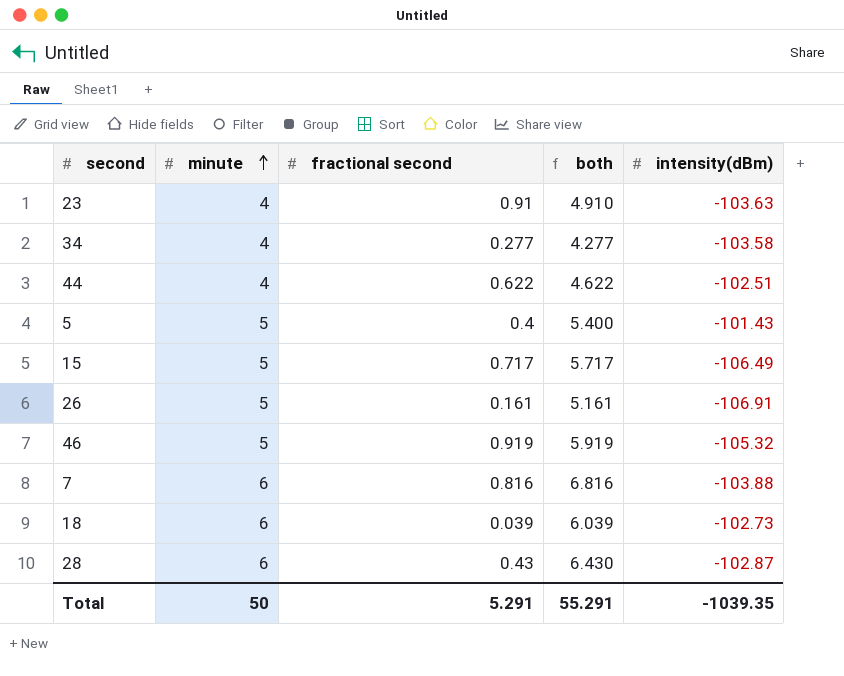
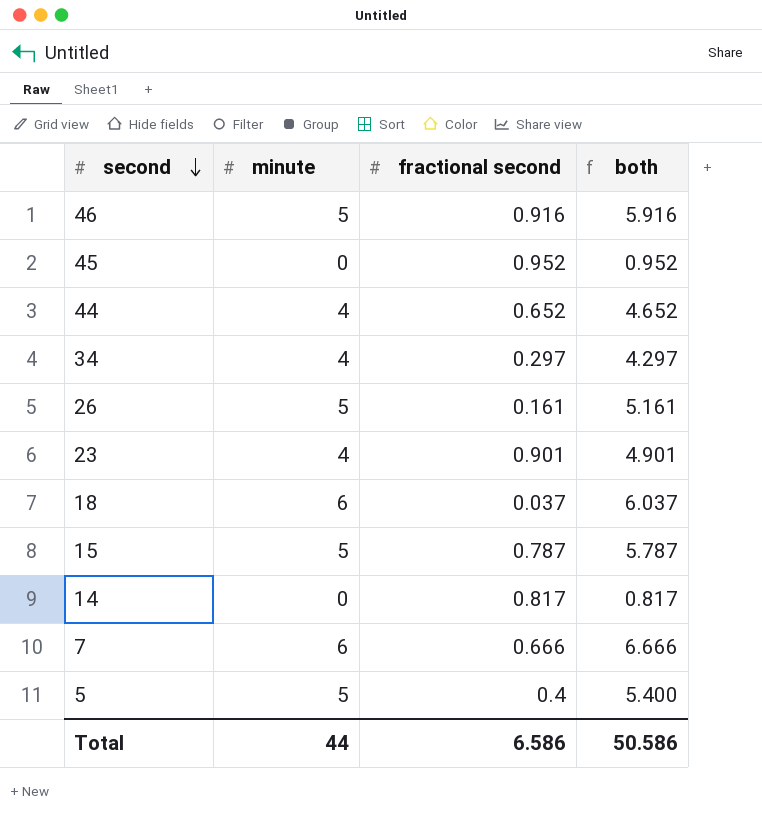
row order: minute ascending -> second descending
column intensity(dBm) | position: 5 -> none
row 28: 6 | 0.43 | 6.430 | -102.87 -> none
46 | fractional second: 0.919 -> 0.916
46 | both: 5.919 -> 5.916
row 45: none -> 0 | 0.952 | 0.952
44 | fractional second: 0.622 -> 0.652
44 | both: 4.622 -> 4.652
34 | fractional second: 0.277 -> 0.297
34 | both: 4.277 -> 4.297
23 | fractional second: 0.91 -> 0.901
23 | both: 4.910 -> 4.901
18 | fractional second: 0.039 -> 0.037
18 | both: 6.039 -> 6.037
15 | fractional second: 0.717 -> 0.787
15 | both: 5.717 -> 5.787
row 14: none -> 0 | 0.817 | 0.817
7 | fractional second: 0.816 -> 0.666
7 | both: 6.816 -> 6.666
Total | minute: 50 -> 44
Total | fractional second: 5.291 -> 6.586
Total | both: 55.291 -> 50.586

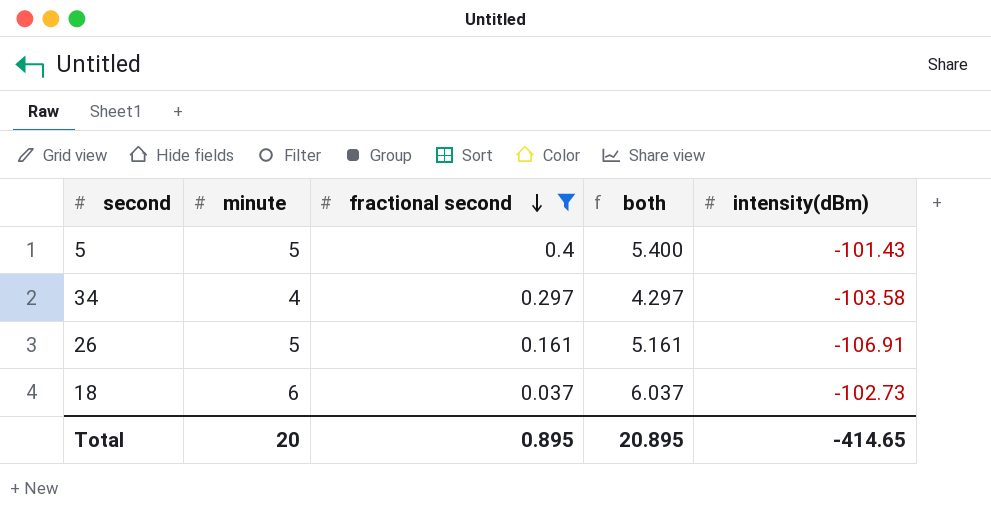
filter: none -> fractional second <= 0.4
row order: second descending -> fractional second descending
column intensity(dBm) | position: none -> 5
Total | minute: 44 -> 20
Total | fractional second: 6.586 -> 0.895
Total | both: 50.586 -> 20.895

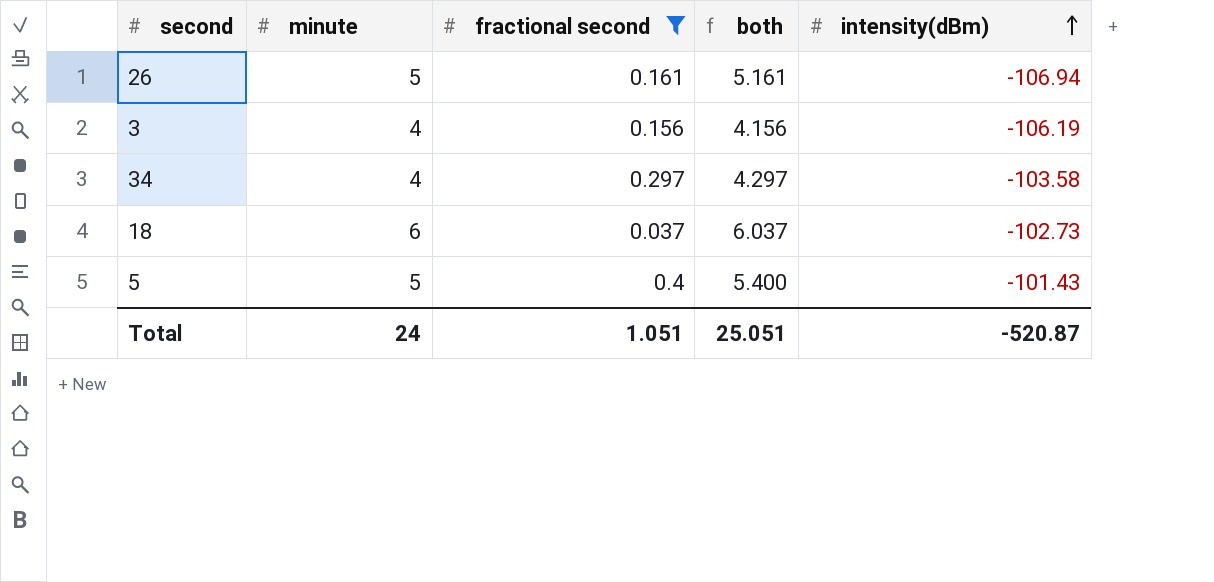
row order: fractional second descending -> intensity(dBm) ascending
26 | intensity(dBm): -106.91 -> -106.94
row 3: none -> 4 | 0.156 | 4.156 | -106.19
Total | minute: 20 -> 24
Total | fractional second: 0.895 -> 1.051
Total | both: 20.895 -> 25.051
Total | intensity(dBm): -414.65 -> -520.87

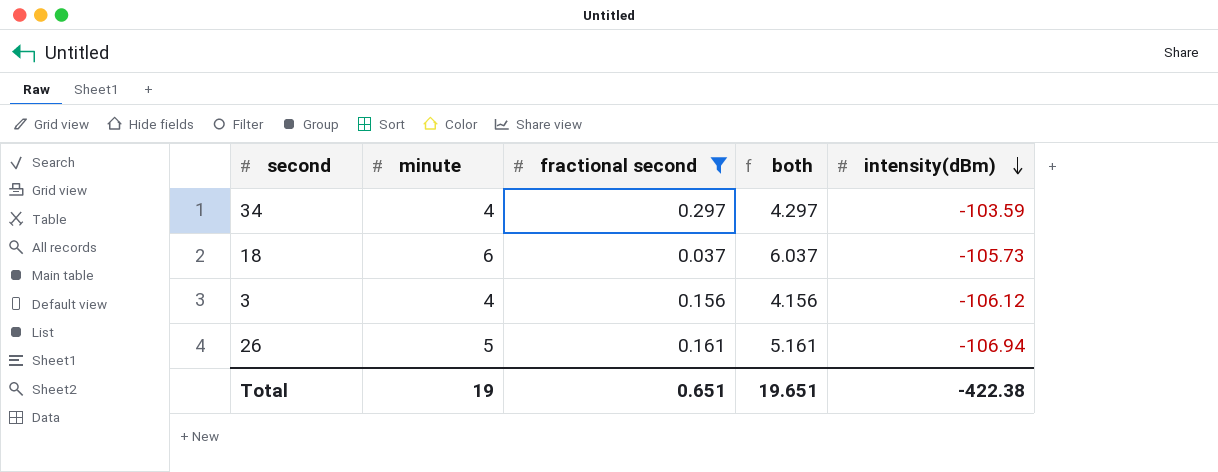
row order: intensity(dBm) ascending -> intensity(dBm) descending
row 5: 5 | 0.4 | 5.400 | -101.43 -> none
34 | intensity(dBm): -103.58 -> -103.59
18 | intensity(dBm): -102.73 -> -105.73
3 | intensity(dBm): -106.19 -> -106.12
Total | minute: 24 -> 19
Total | fractional second: 1.051 -> 0.651
Total | both: 25.051 -> 19.651
Total | intensity(dBm): -520.87 -> -422.38

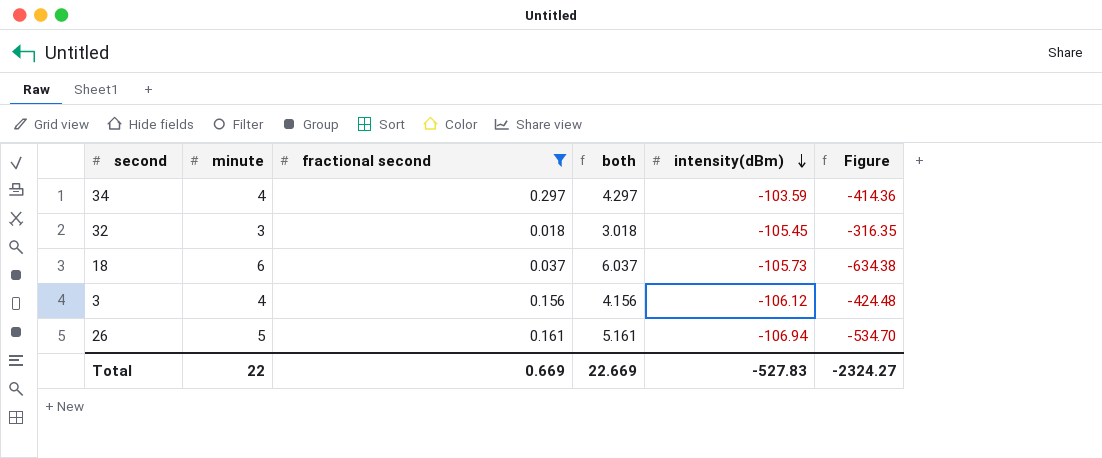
column Figure | formula: none -> [minute] * [intensity(dBm)]
row 32: none -> 3 | 0.018 | 3.018 | -105.45 | -316.35
Total | minute: 19 -> 22
Total | fractional second: 0.651 -> 0.669
Total | both: 19.651 -> 22.669
Total | intensity(dBm): -422.38 -> -527.83

